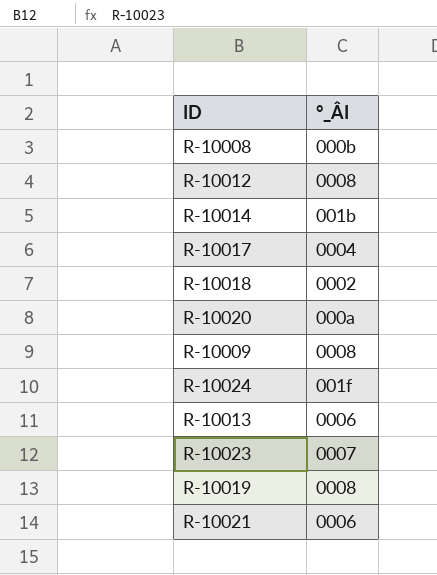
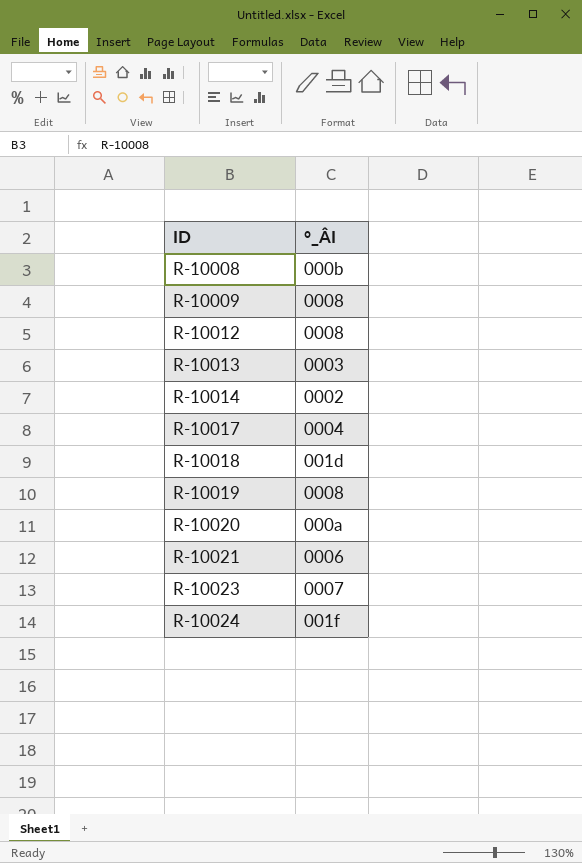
row order: none -> ID ascending
R-10013 | °_ÂI: 0006 -> 0003
R-10014 | °_ÂI: 001b -> 0002
R-10018 | °_ÂI: 0002 -> 001d

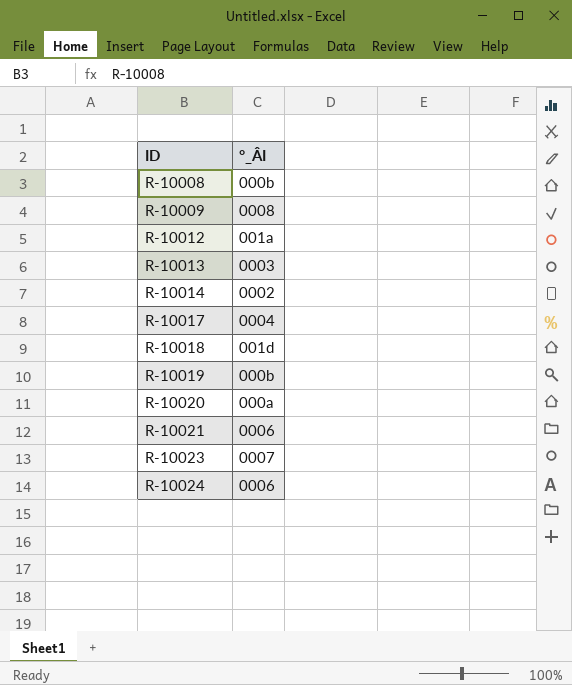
R-10012 | °_ÂI: 0008 -> 001a
R-10019 | °_ÂI: 0008 -> 000b
R-10024 | °_ÂI: 001f -> 0006

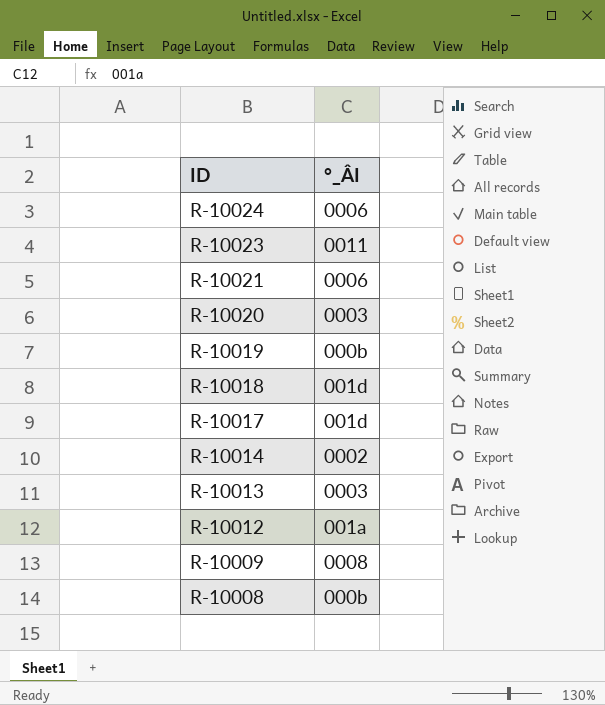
row order: ID ascending -> ID descending
R-10023 | °_ÂI: 0007 -> 0011
R-10020 | °_ÂI: 000a -> 0003
R-10017 | °_ÂI: 0004 -> 001d

